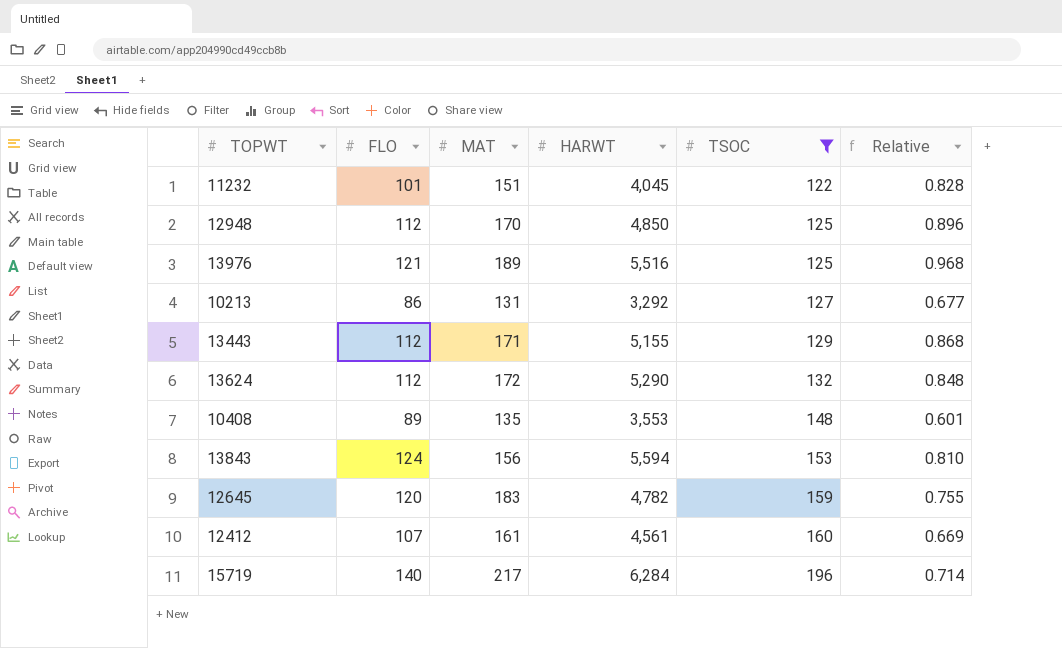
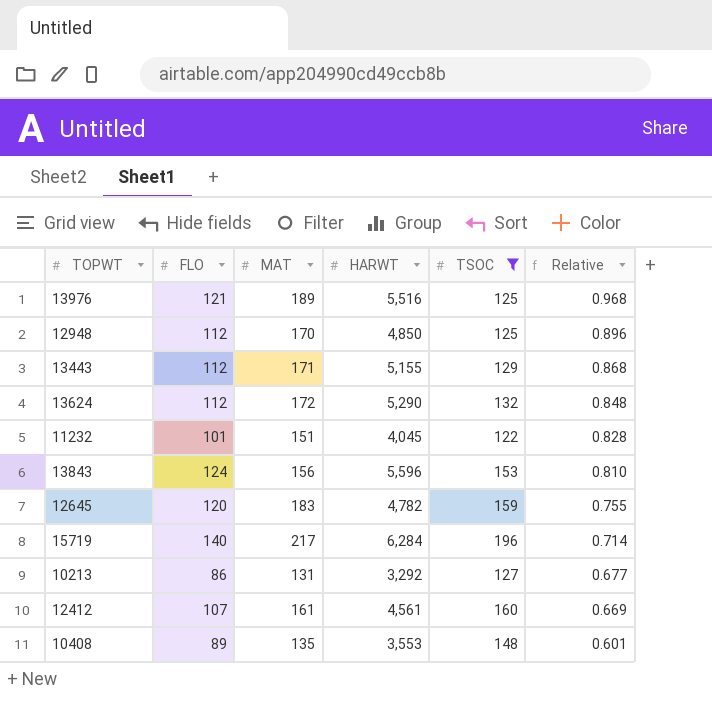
row order: TSOC ascending -> Relative descending
13843 | HARWT: 5,594 -> 5,596

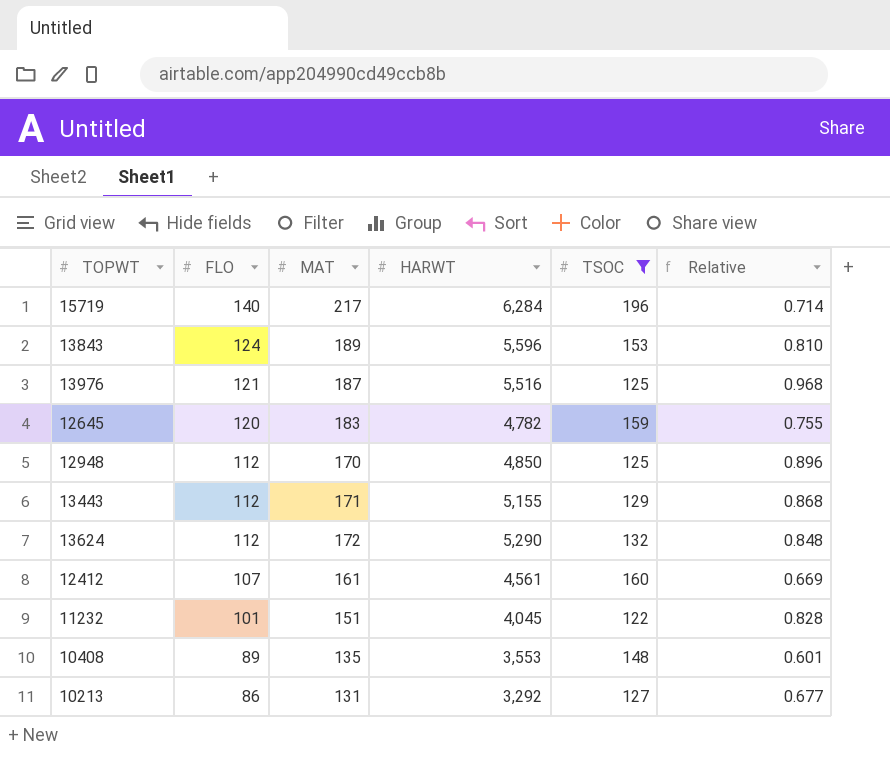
row order: Relative descending -> FLO descending
13843 | MAT: 156 -> 189
13976 | MAT: 189 -> 187

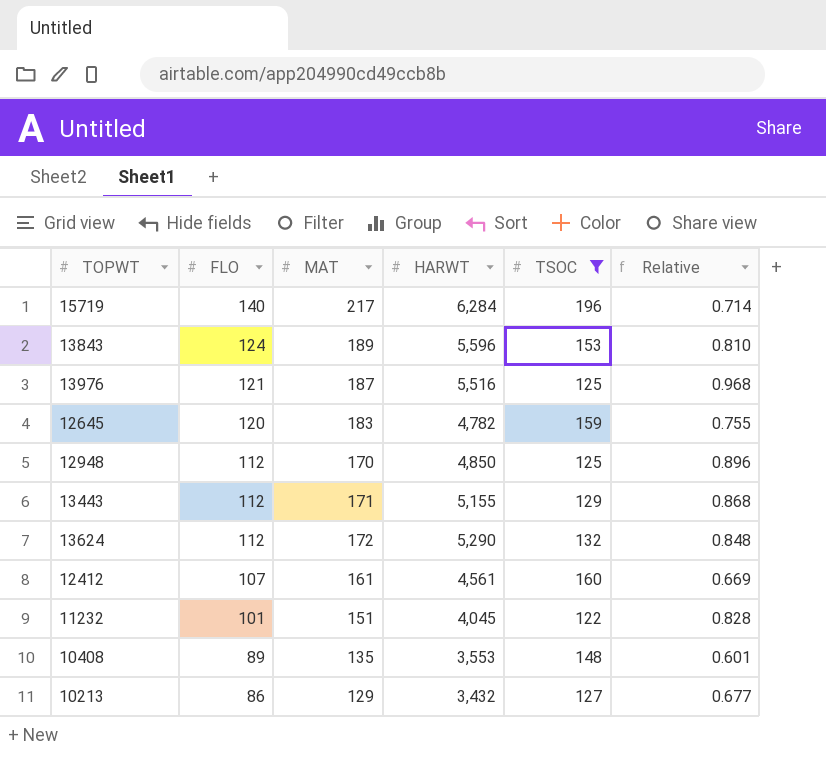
10213 | MAT: 131 -> 129
10213 | HARWT: 3,292 -> 3,432

